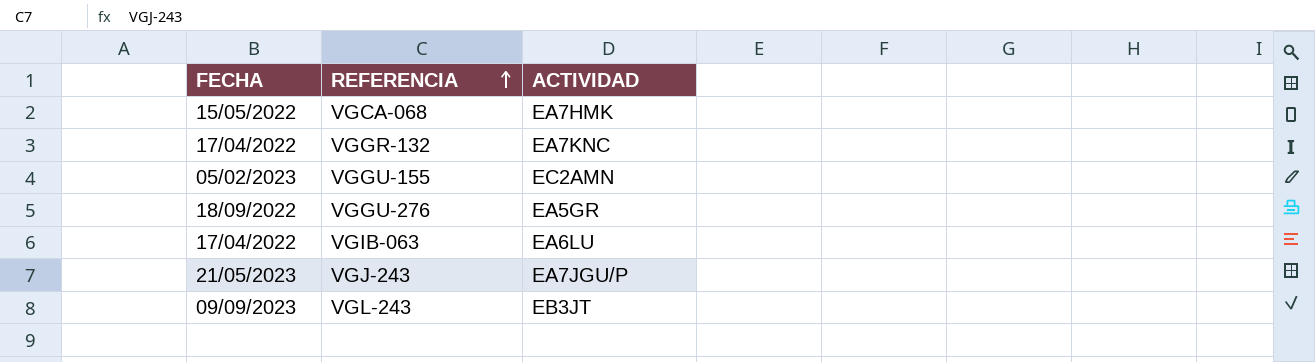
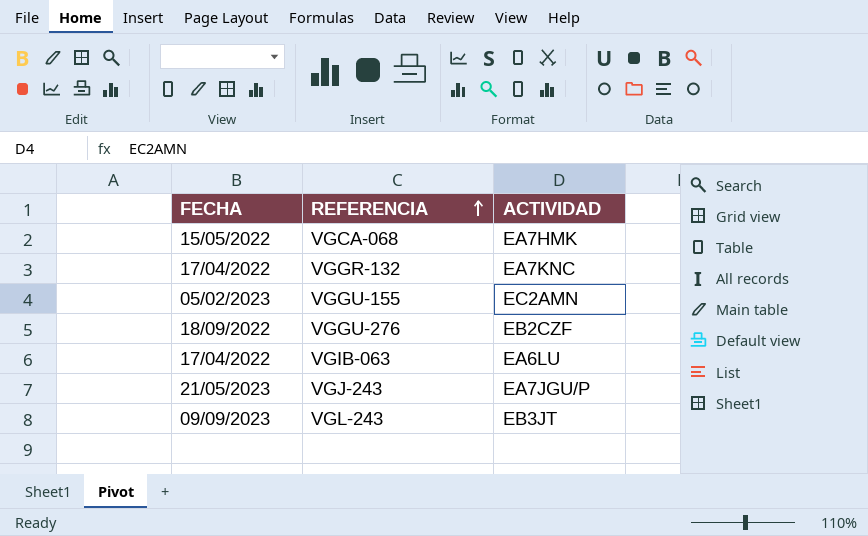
VGGU-276 | ACTIVIDAD: EA5GR -> EB2CZF

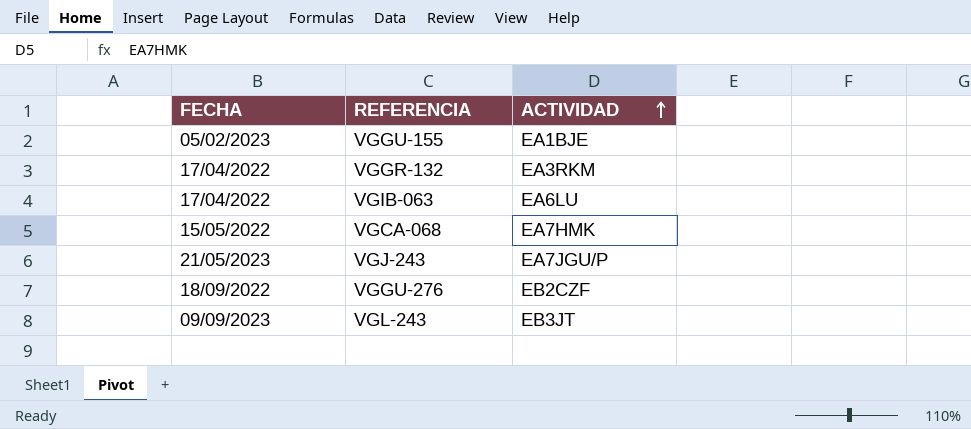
row order: REFERENCIA ascending -> ACTIVIDAD ascending
VGGU-155 | ACTIVIDAD: EC2AMN -> EA1BJE
VGGR-132 | ACTIVIDAD: EA7KNC -> EA3RKM

